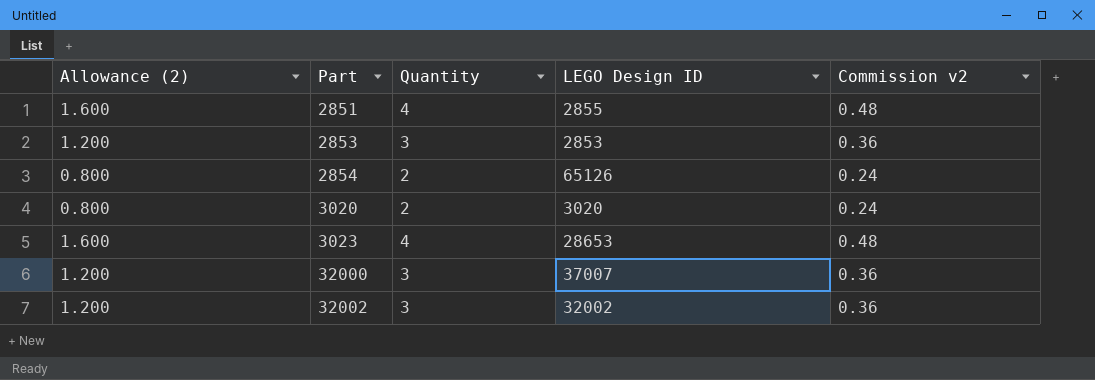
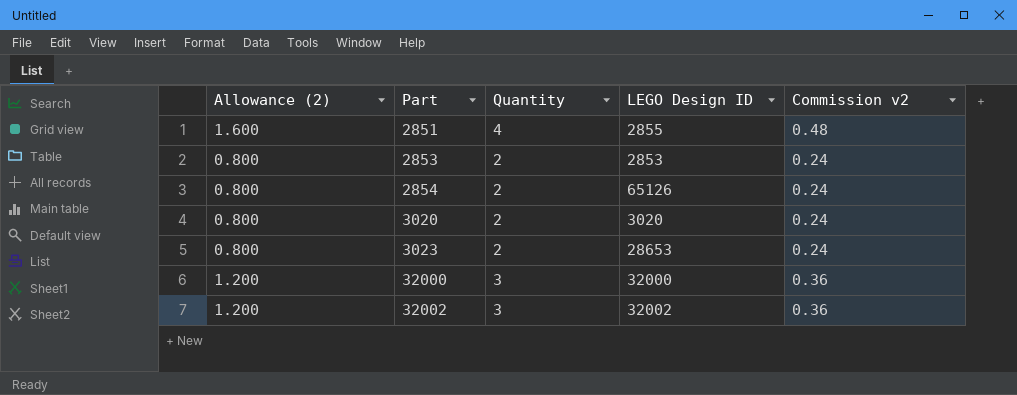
2853 | Allowance (2): 1.200 -> 0.800
2853 | Quantity: 3 -> 2
2853 | Commission v2: 0.36 -> 0.24
3023 | Allowance (2): 1.600 -> 0.800
3023 | Quantity: 4 -> 2
3023 | Commission v2: 0.48 -> 0.24
32000 | LEGO Design ID: 37007 -> 32000

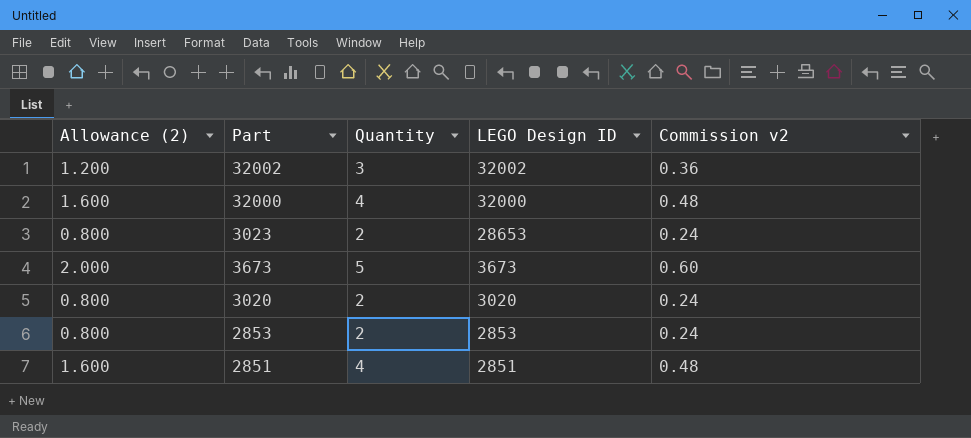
row order: Part ascending -> LEGO Design ID descending
row 2854: 0.800 | 2 | 65126 | 0.24 -> none
32000 | Allowance (2): 1.200 -> 1.600
32000 | Quantity: 3 -> 4
32000 | Commission v2: 0.36 -> 0.48
row 3673: none -> 2.000 | 5 | 3673 | 0.60
2851 | LEGO Design ID: 2855 -> 2851

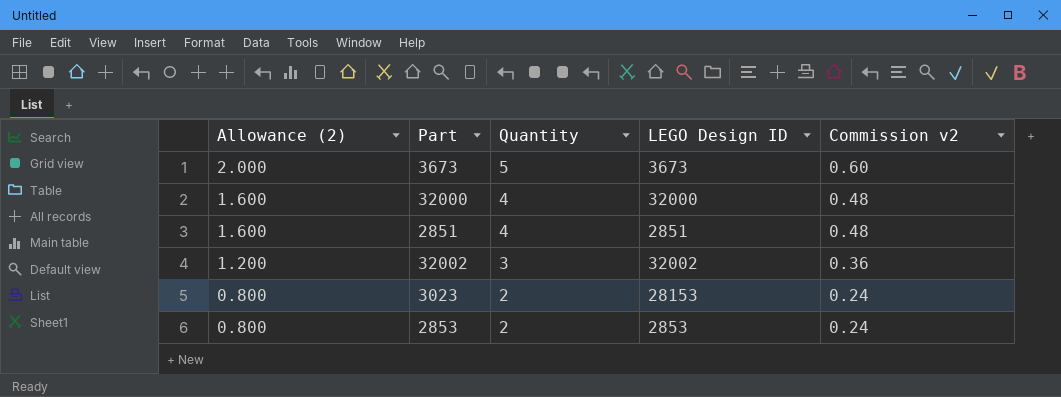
row order: LEGO Design ID descending -> Allowance (2) descending
row 3020: 0.800 | 2 | 3020 | 0.24 -> none
3023 | LEGO Design ID: 28653 -> 28153

